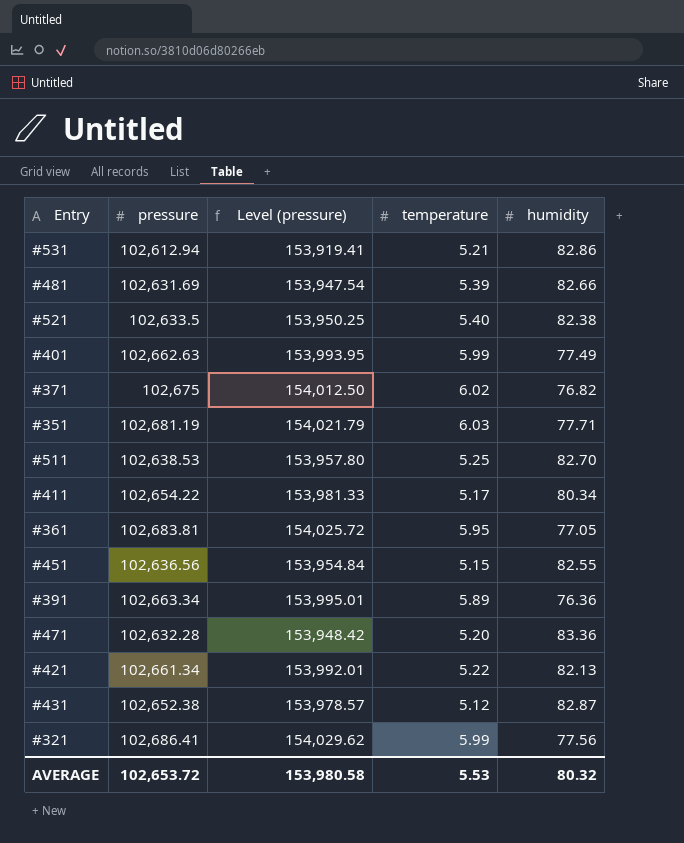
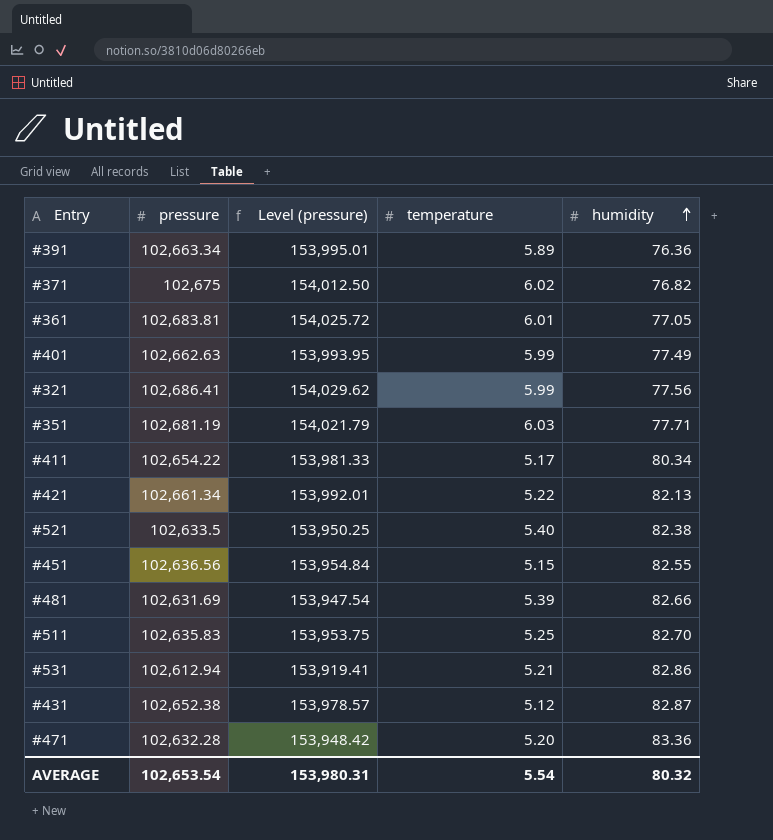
row order: none -> humidity ascending
#361 | temperature: 5.95 -> 6.01
#511 | pressure: 102,638.53 -> 102,635.83
#511 | Level (pressure): 153,957.80 -> 153,953.75
AVERAGE | pressure: 102,653.72 -> 102,653.54
AVERAGE | Level (pressure): 153,980.58 -> 153,980.31
AVERAGE | temperature: 5.53 -> 5.54

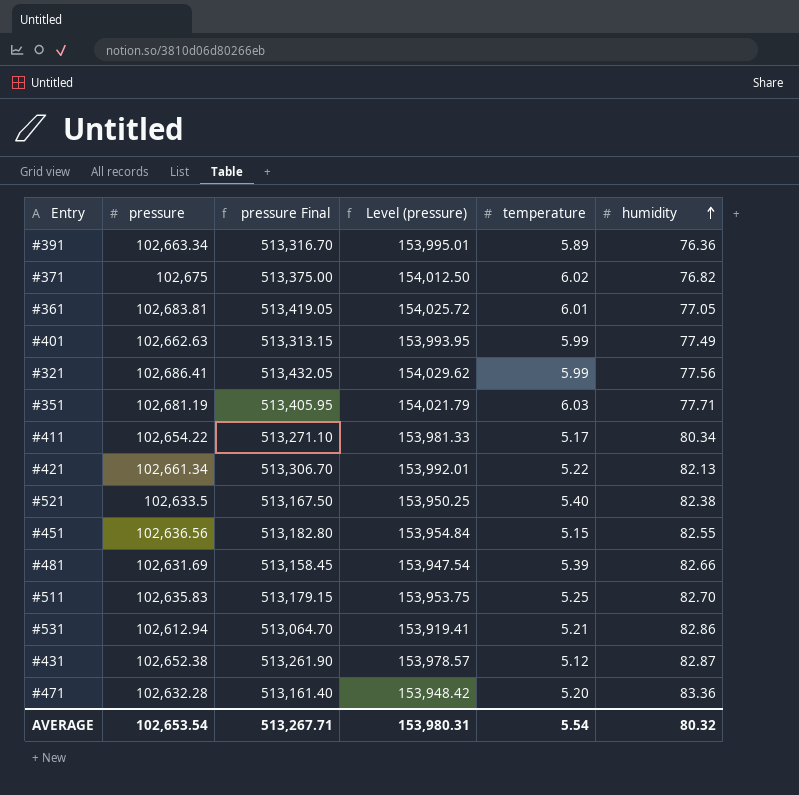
column pressure Final | formula: none -> [pressure] * 5

